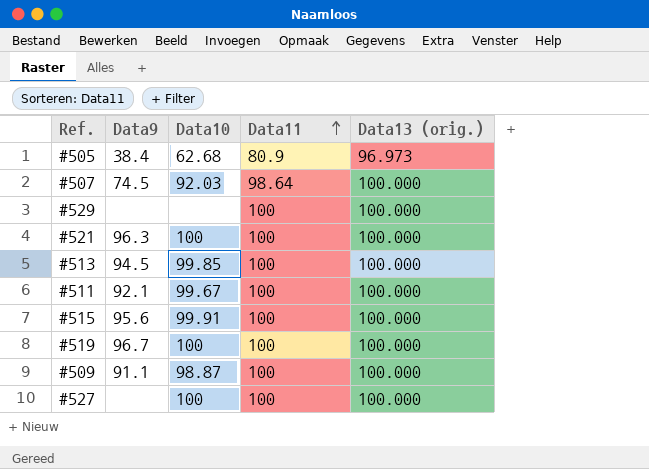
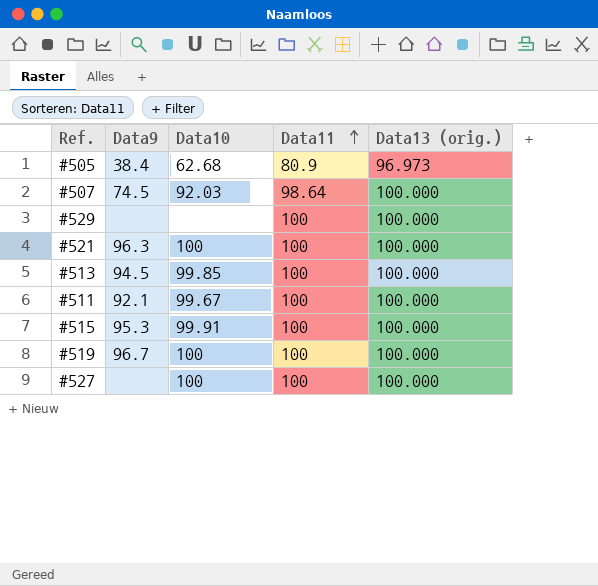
row #509: 91.1 | 98.87 | 100 | 100.000 -> none
#515 | Data9: 95.6 -> 95.3

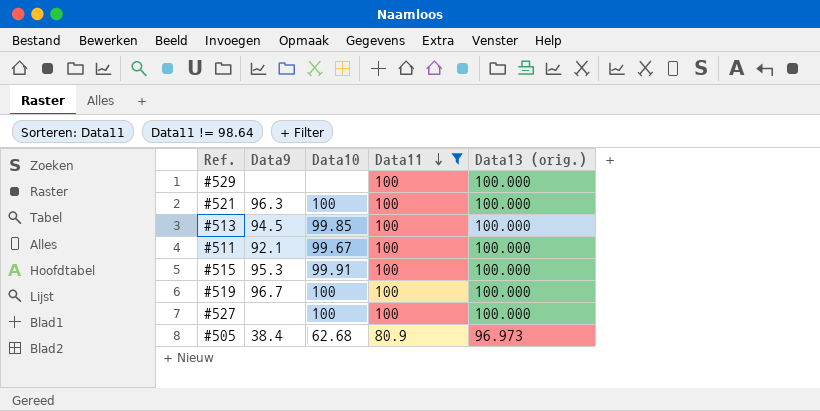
filter: none -> Data11 != 98.64
row order: Data11 ascending -> Data11 descending

